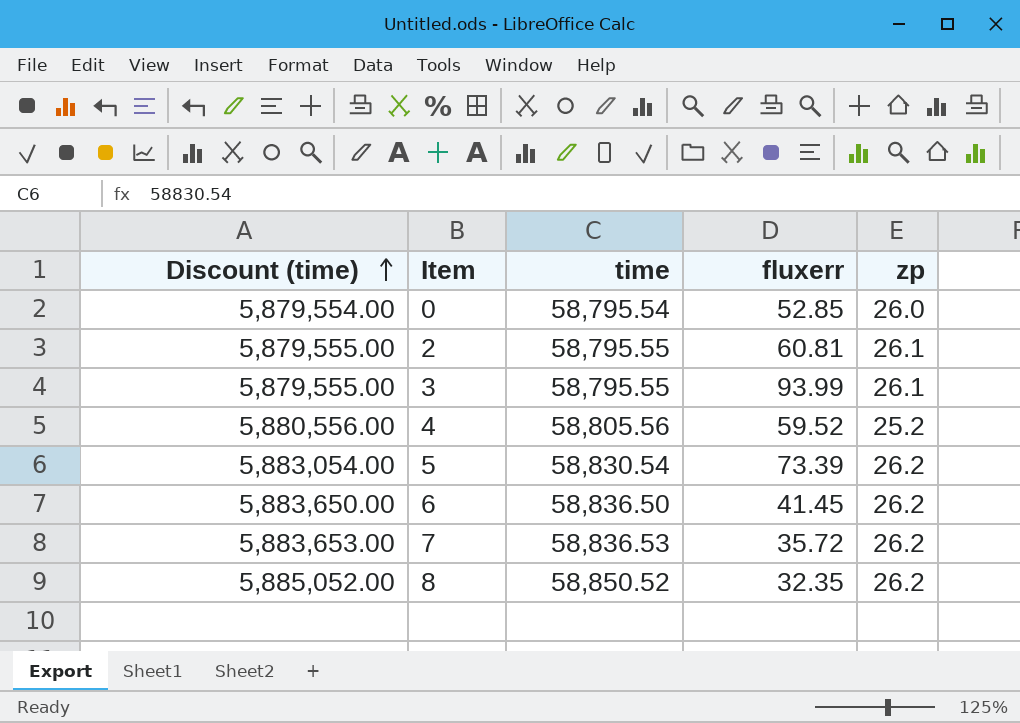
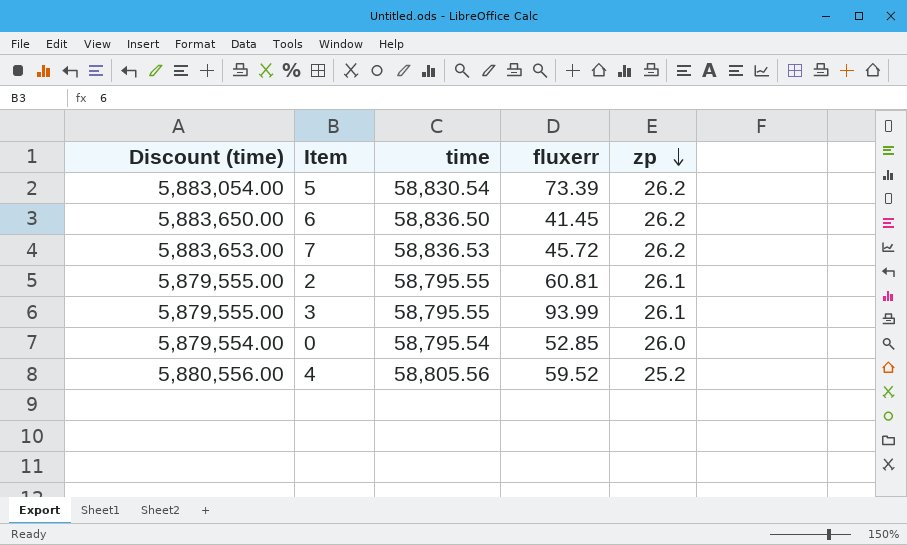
row order: Discount (time) ascending -> zp descending
row 8: 5,885,052.00 | 58,850.52 | 32.35 | 26.2 -> none
7 | fluxerr: 35.72 -> 45.72

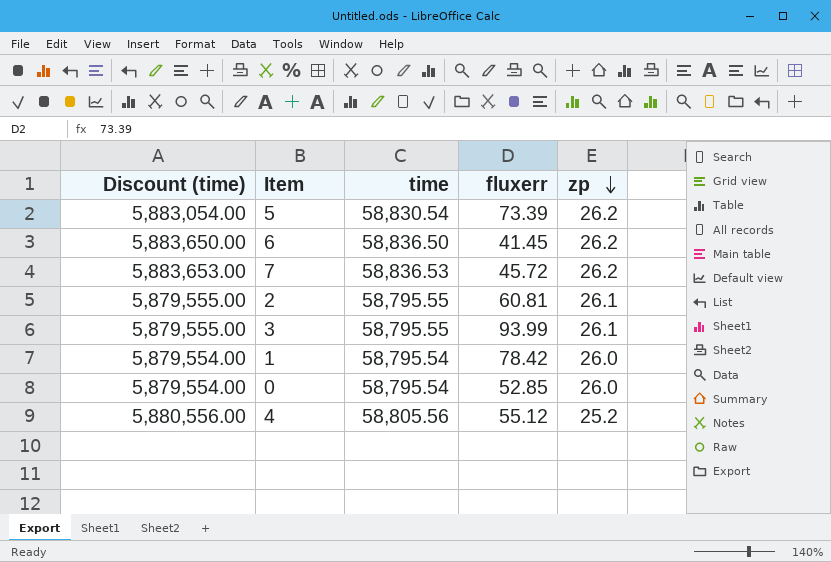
row 1: none -> 5,879,554.00 | 58,795.54 | 78.42 | 26.0
4 | fluxerr: 59.52 -> 55.12

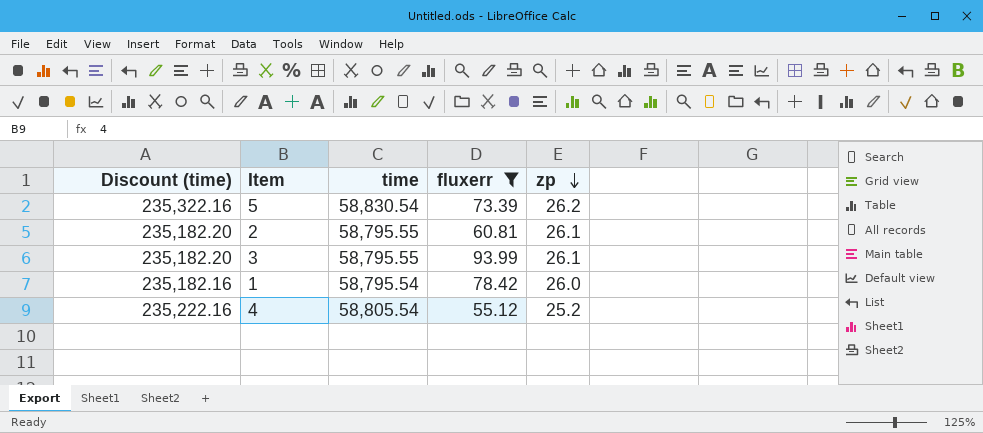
filter: none -> fluxerr >= 55.12
column Discount (time) | formula: [time] * 100 -> [time] * 4
4 | time: 58,805.56 -> 58,805.54

